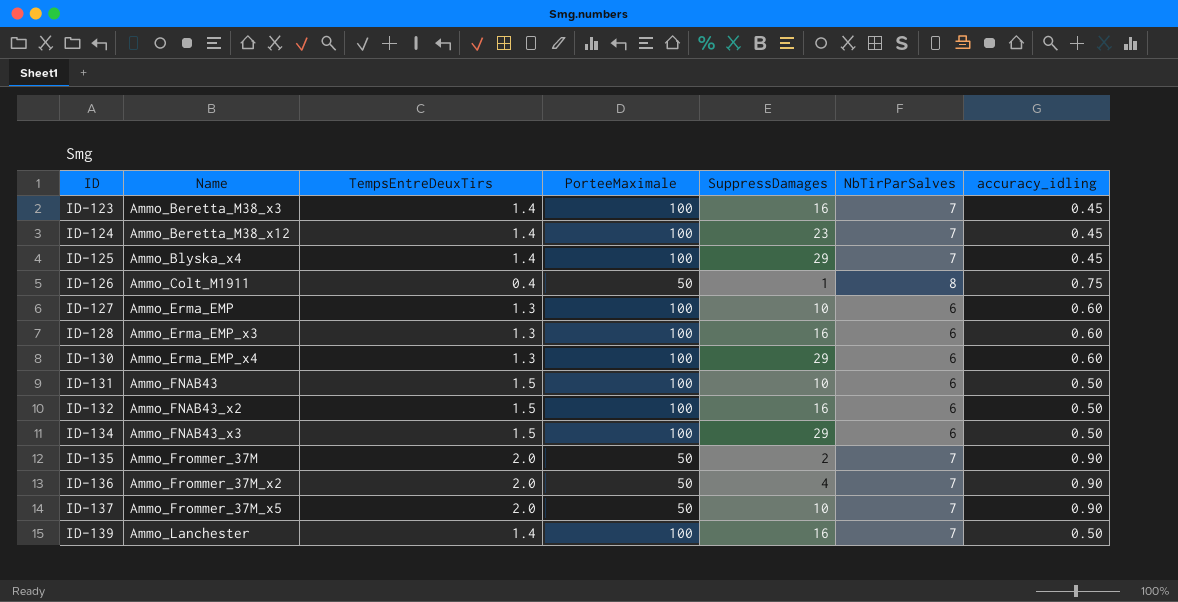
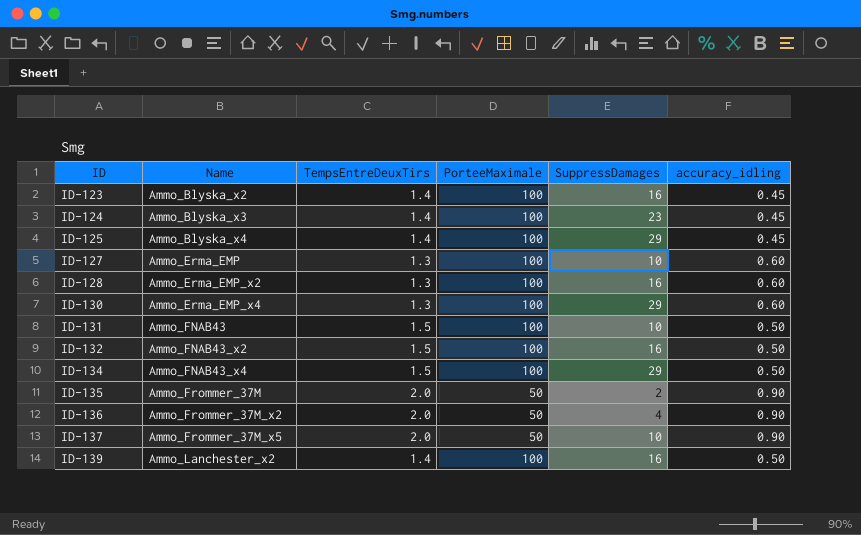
column NbTirParSalves | position: 6 -> none
row ID-126: Ammo_Colt_M1911 | 0.4 | 50 | 1 | 8 | 0.75 -> none
ID-123 | Name: Ammo_Beretta_M38_x3 -> Ammo_Blyska_x2
ID-124 | Name: Ammo_Beretta_M38_x12 -> Ammo_Blyska_x3
ID-128 | Name: Ammo_Erma_EMP_x3 -> Ammo_Erma_EMP_x2
ID-134 | Name: Ammo_FNAB43_x3 -> Ammo_FNAB43_x4
ID-139 | Name: Ammo_Lanchester -> Ammo_Lanchester_x2

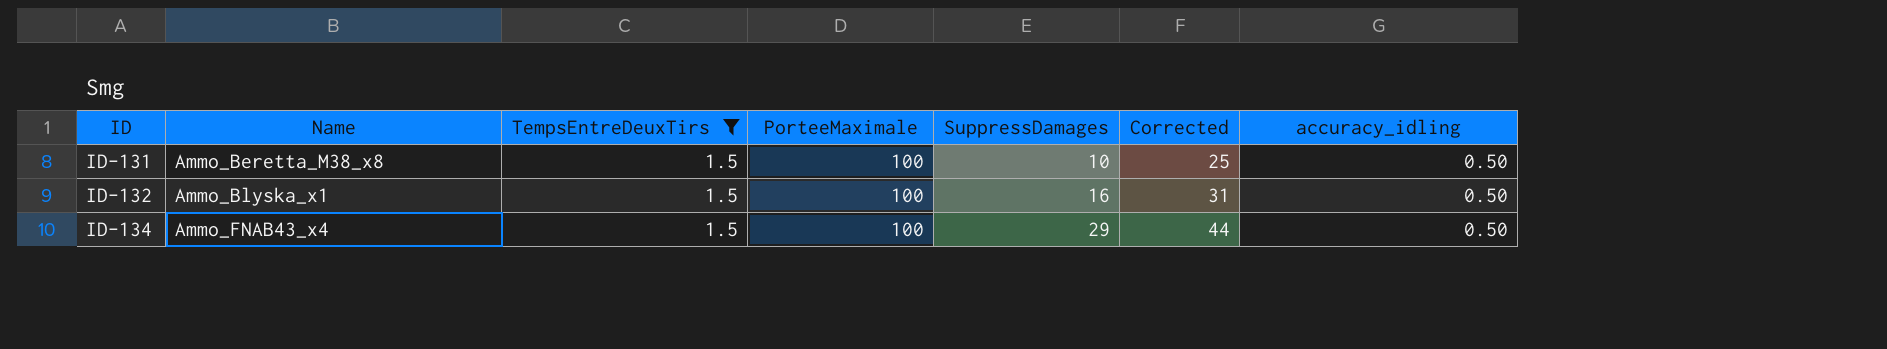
filter: none -> TempsEntreDeuxTirs = 1.5
column Corrected | formula: none -> [SuppressDamages] + 15
ID-131 | Name: Ammo_FNAB43 -> Ammo_Beretta_M38_x8
ID-132 | Name: Ammo_FNAB43_x2 -> Ammo_Blyska_x1

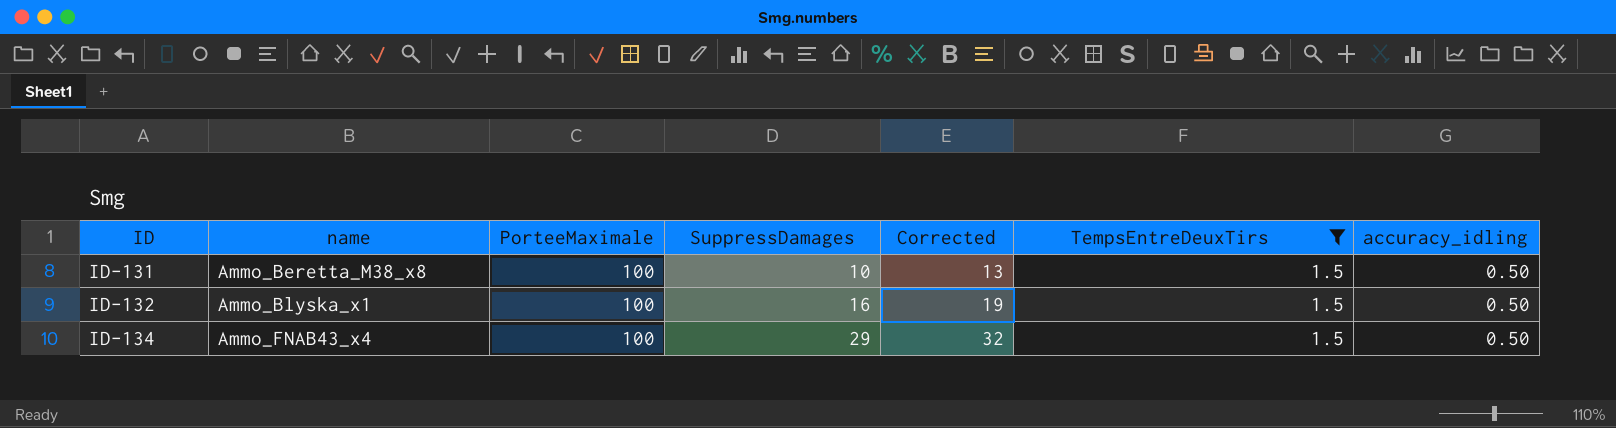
column name: Name -> name
column Corrected | formula: [SuppressDamages] + 15 -> [SuppressDamages] + 3
column TempsEntreDeuxTirs | position: 3 -> 6

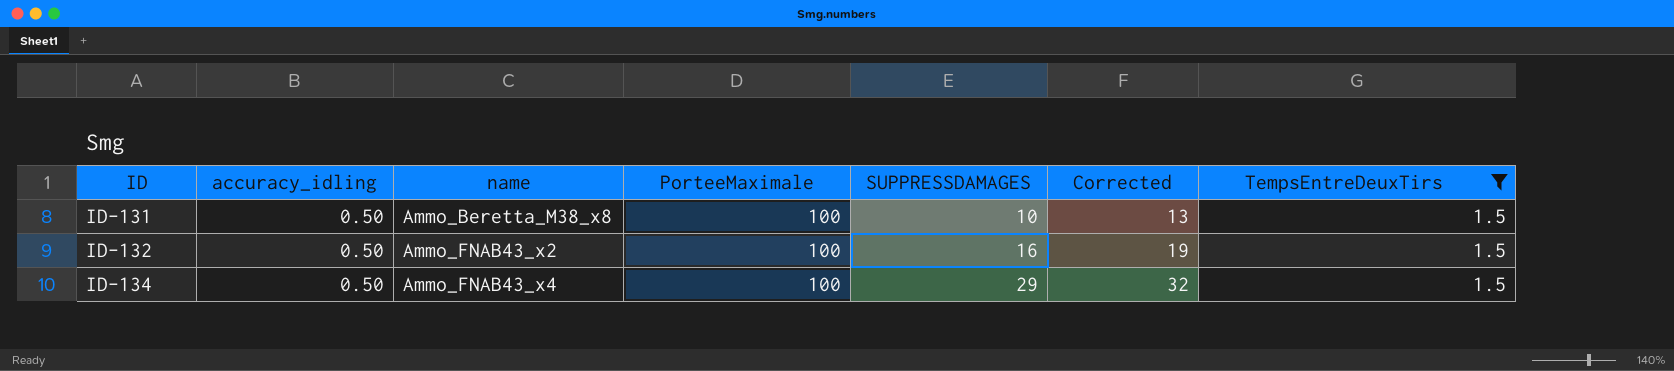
column accuracy_idling | position: 7 -> 2
column name: SuppressDamages -> SUPPRESSDAMAGES
ID-132 | name: Ammo_Blyska_x1 -> Ammo_FNAB43_x2

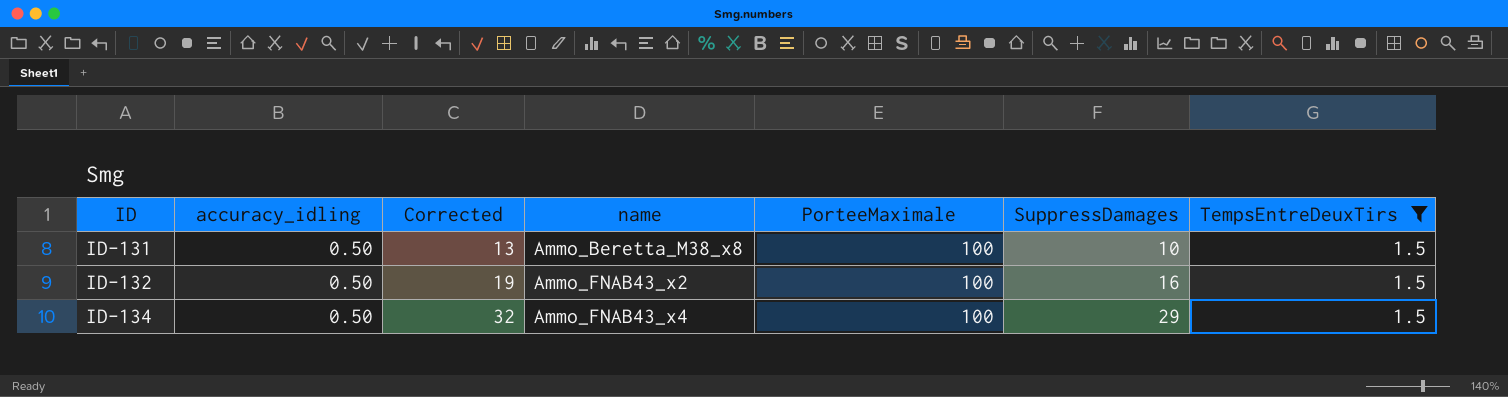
column Corrected | position: 6 -> 3
column name: SUPPRESSDAMAGES -> SuppressDamages

